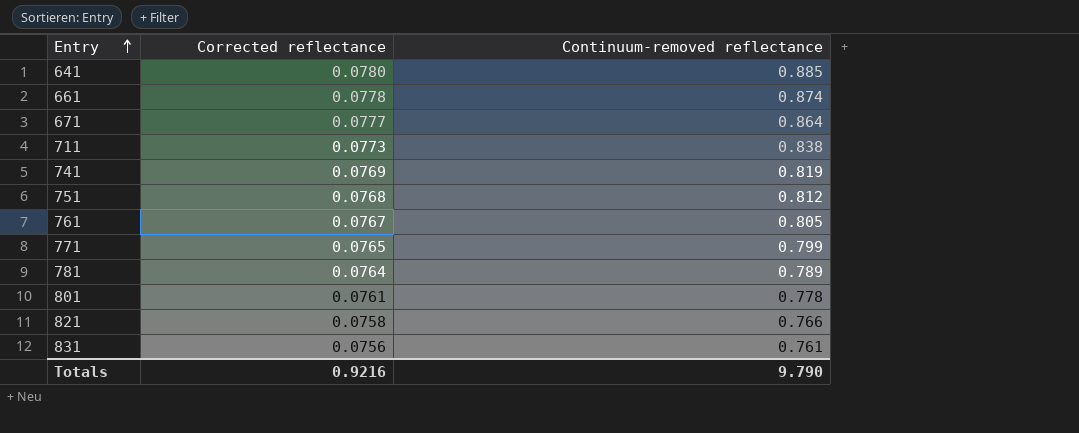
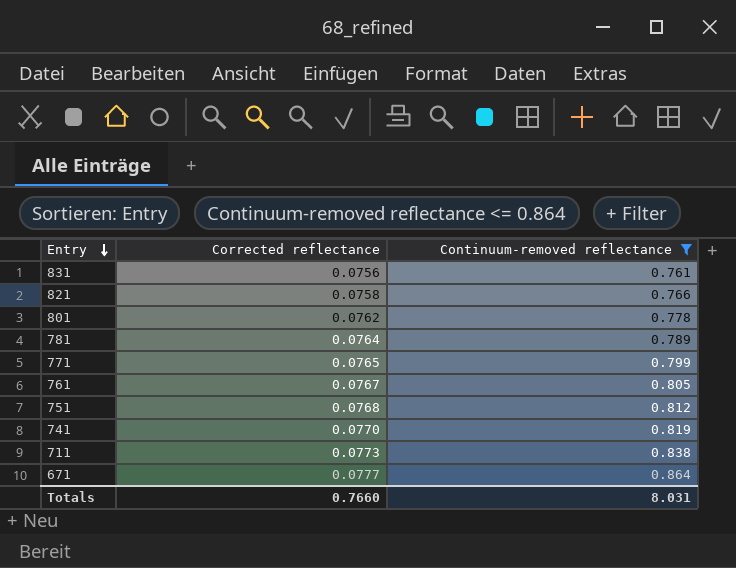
filter: none -> Continuum-removed reflectance <= 0.864
row order: Entry ascending -> Entry descending
801 | Corrected reflectance: 0.0761 -> 0.0762
741 | Corrected reflectance: 0.0769 -> 0.0770
Totals | Corrected reflectance: 0.9216 -> 0.7660
Totals | Continuum-removed reflectance: 9.790 -> 8.031

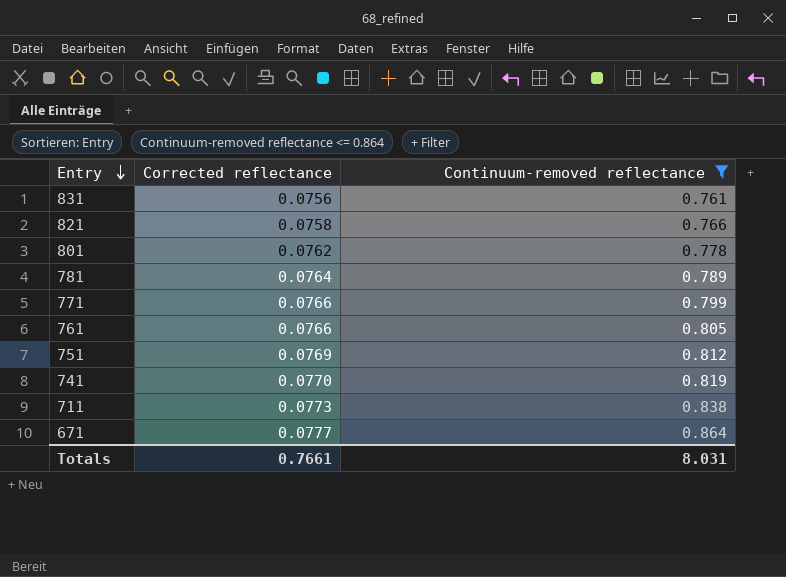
771 | Corrected reflectance: 0.0765 -> 0.0766
761 | Corrected reflectance: 0.0767 -> 0.0766
751 | Corrected reflectance: 0.0768 -> 0.0769
Totals | Corrected reflectance: 0.7660 -> 0.7661

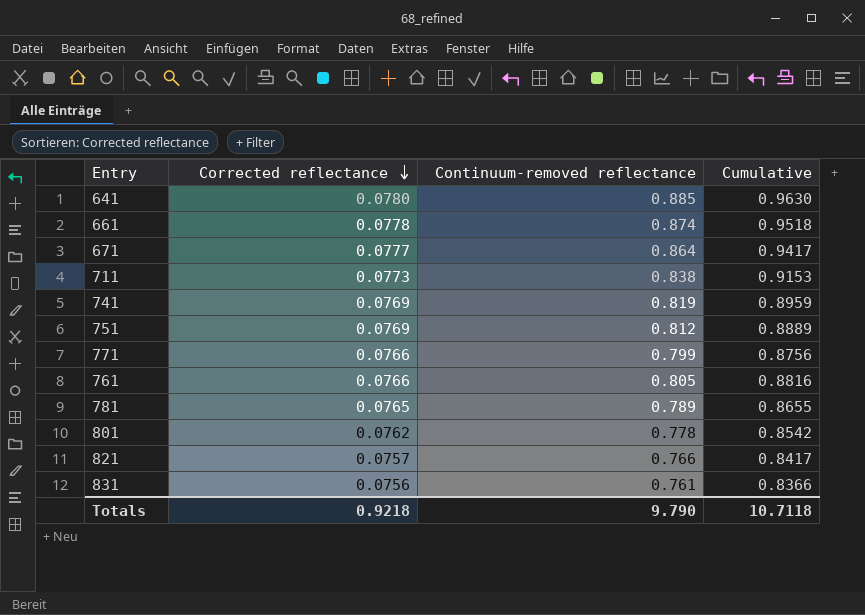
filter: Continuum-removed reflectance <= 0.864 -> none
row order: Entry descending -> Corrected reflectance descending
column Cumulative | formula: none -> [Corrected reflectance] + [Continuum-removed reflectance]
741 | Corrected reflectance: 0.0770 -> 0.0769
781 | Corrected reflectance: 0.0764 -> 0.0765
821 | Corrected reflectance: 0.0758 -> 0.0757
Totals | Corrected reflectance: 0.7661 -> 0.9218
Totals | Continuum-removed reflectance: 8.031 -> 9.790

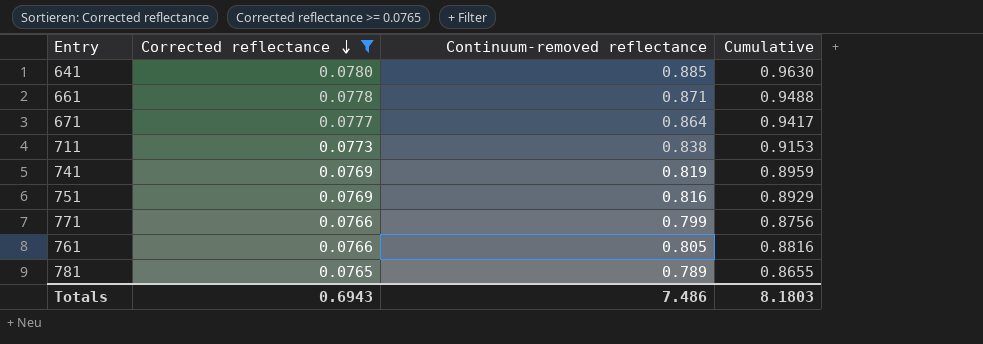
filter: none -> Corrected reflectance >= 0.0765
661 | Continuum-removed reflectance: 0.874 -> 0.871
661 | Cumulative: 0.9518 -> 0.9488
751 | Continuum-removed reflectance: 0.812 -> 0.816
751 | Cumulative: 0.8889 -> 0.8929
Totals | Corrected reflectance: 0.9218 -> 0.6943
Totals | Continuum-removed reflectance: 9.790 -> 7.486
Totals | Cumulative: 10.7118 -> 8.1803

